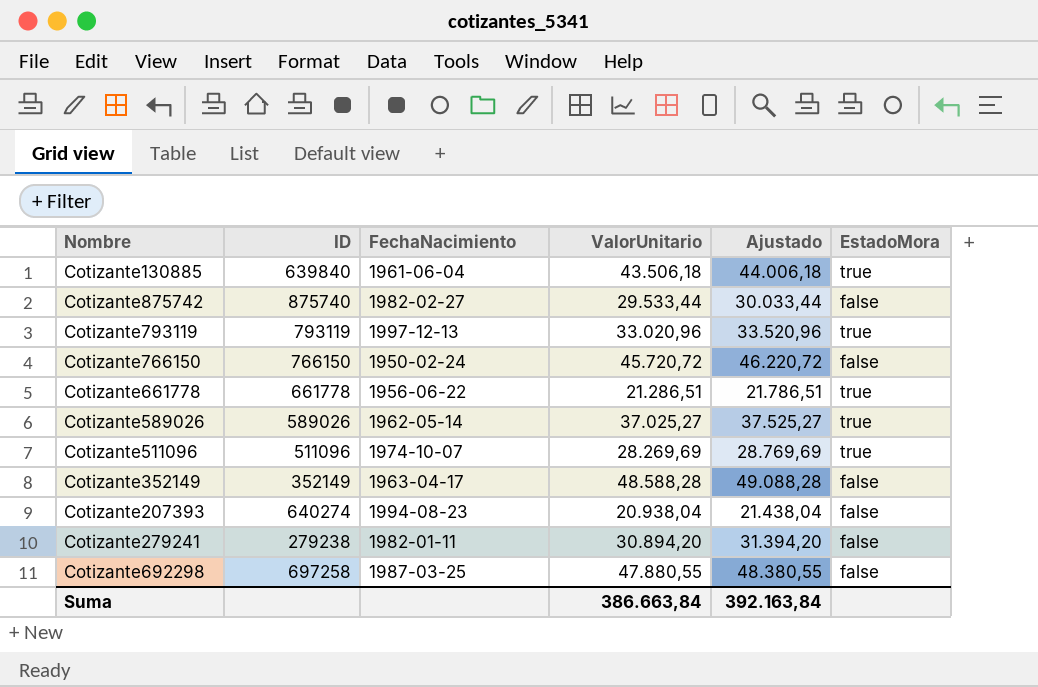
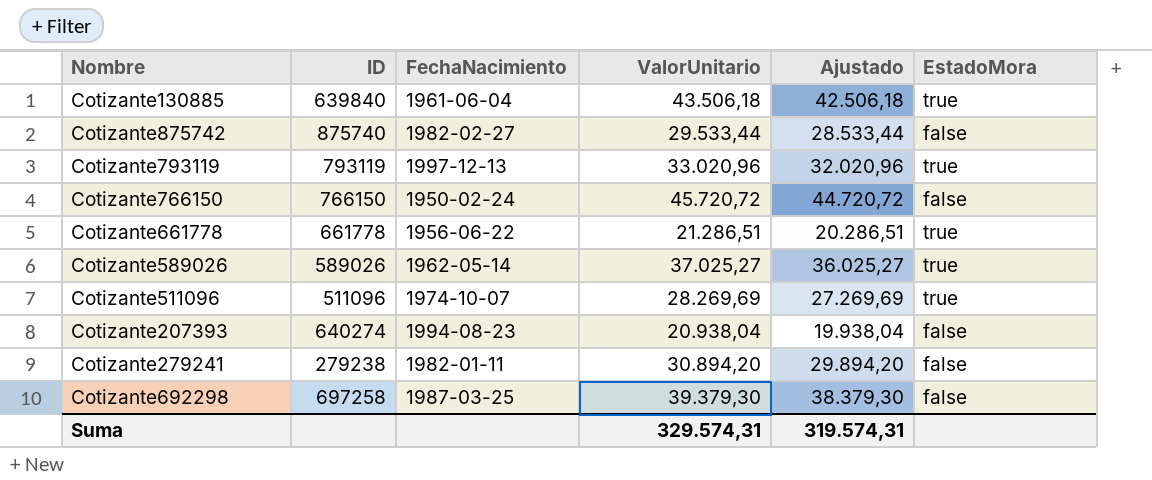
column Ajustado | formula: [ValorUnitario] + 500 -> [ValorUnitario] - 1000
row Cotizante352149: 352149 | 1963-04-17 | 48.588,28 | 49.088,28 | false -> none
Cotizante692298 | ValorUnitario: 47.880,55 -> 39.379,30
Suma | ValorUnitario: 386.663,84 -> 329.574,31
Suma | Ajustado: 392.163,84 -> 319.574,31

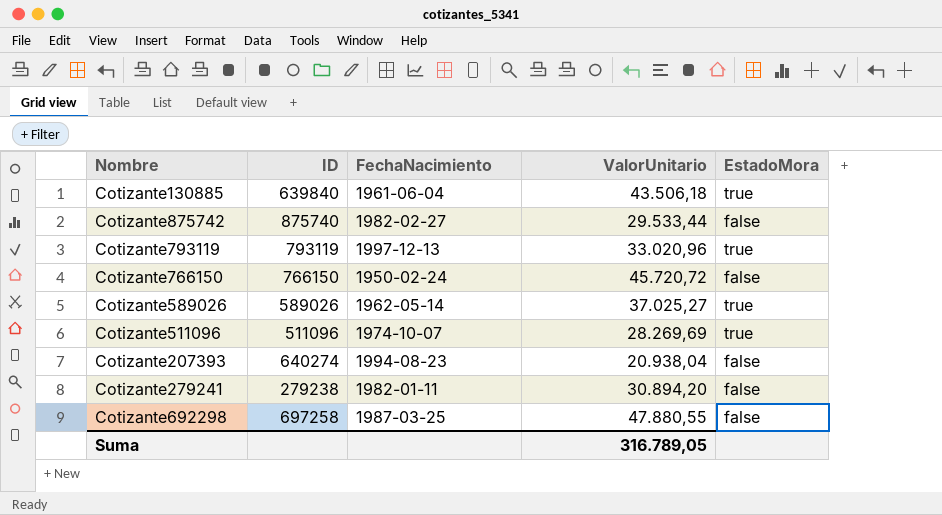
column Ajustado | formula: [ValorUnitario] - 1000 -> none
row Cotizante661778: 661778 | 1956-06-22 | 21.286,51 | 20.286,51 | true -> none
Cotizante692298 | ValorUnitario: 39.379,30 -> 47.880,55
Suma | ValorUnitario: 329.574,31 -> 316.789,05

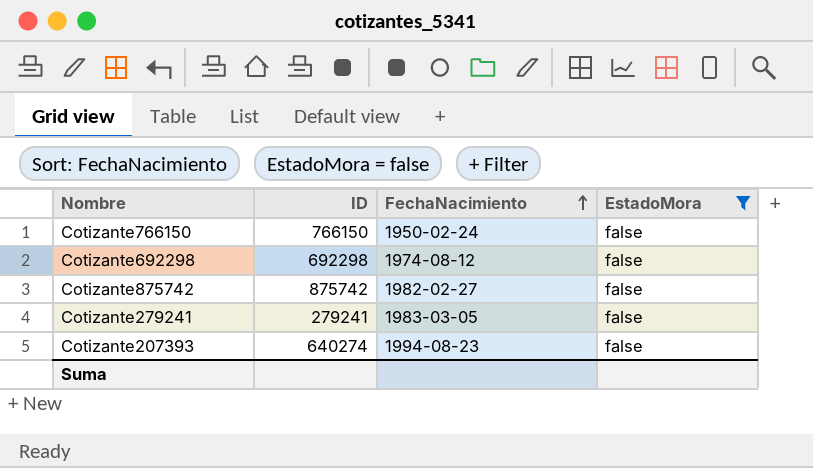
filter: none -> EstadoMora = false
row order: none -> FechaNacimiento ascending
column ValorUnitario | position: 4 -> none
Cotizante692298 | ID: 697258 -> 692298
Cotizante692298 | FechaNacimiento: 1987-03-25 -> 1974-08-12
Cotizante875742 | ID: 875740 -> 875742
Cotizante279241 | ID: 279238 -> 279241
Cotizante279241 | FechaNacimiento: 1982-01-11 -> 1983-03-05

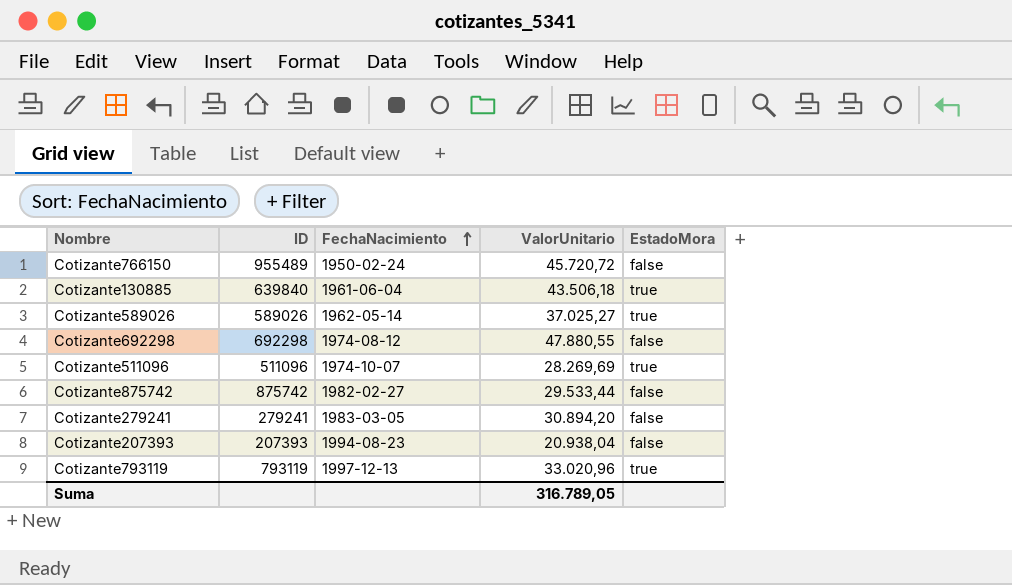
filter: EstadoMora = false -> none
column ValorUnitario | position: none -> 4
Cotizante766150 | ID: 766150 -> 955489
Cotizante207393 | ID: 640274 -> 207393

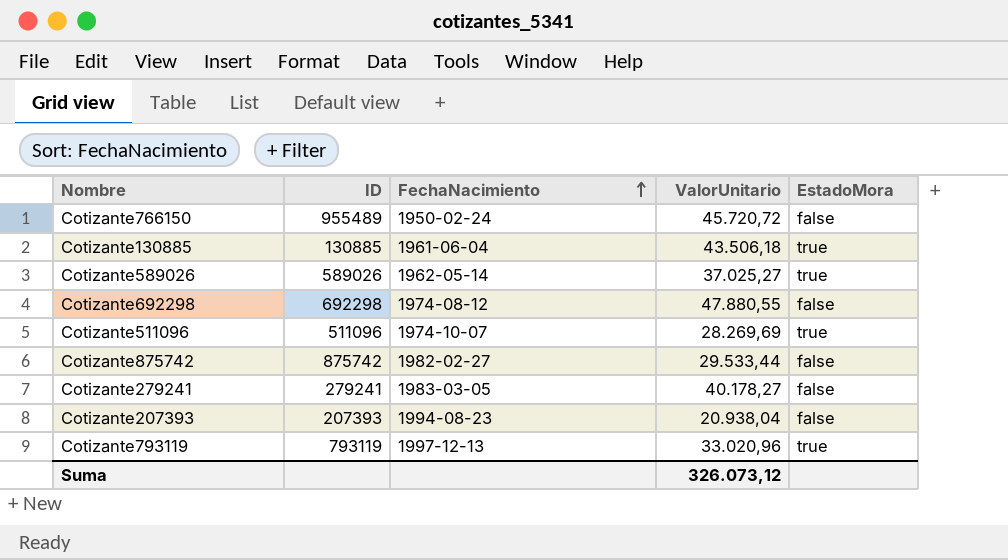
Cotizante130885 | ID: 639840 -> 130885
Cotizante279241 | ValorUnitario: 30.894,20 -> 40.178,27
Suma | ValorUnitario: 316.789,05 -> 326.073,12

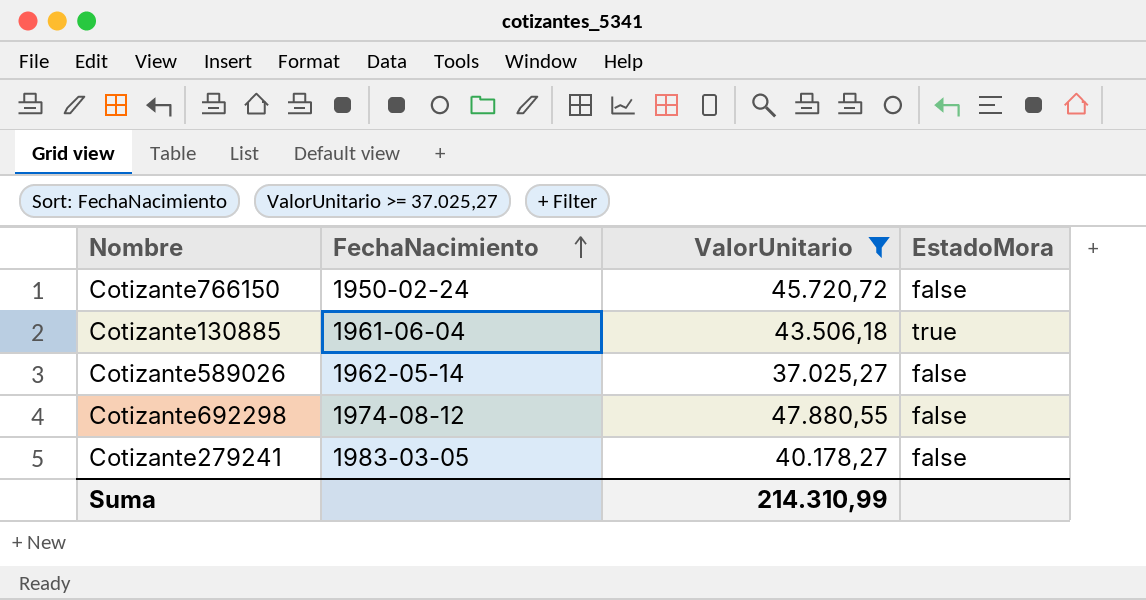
filter: none -> ValorUnitario >= 37.025,27
column ID | position: 2 -> none
Cotizante589026 | EstadoMora: true -> false
Suma | ValorUnitario: 326.073,12 -> 214.310,99

